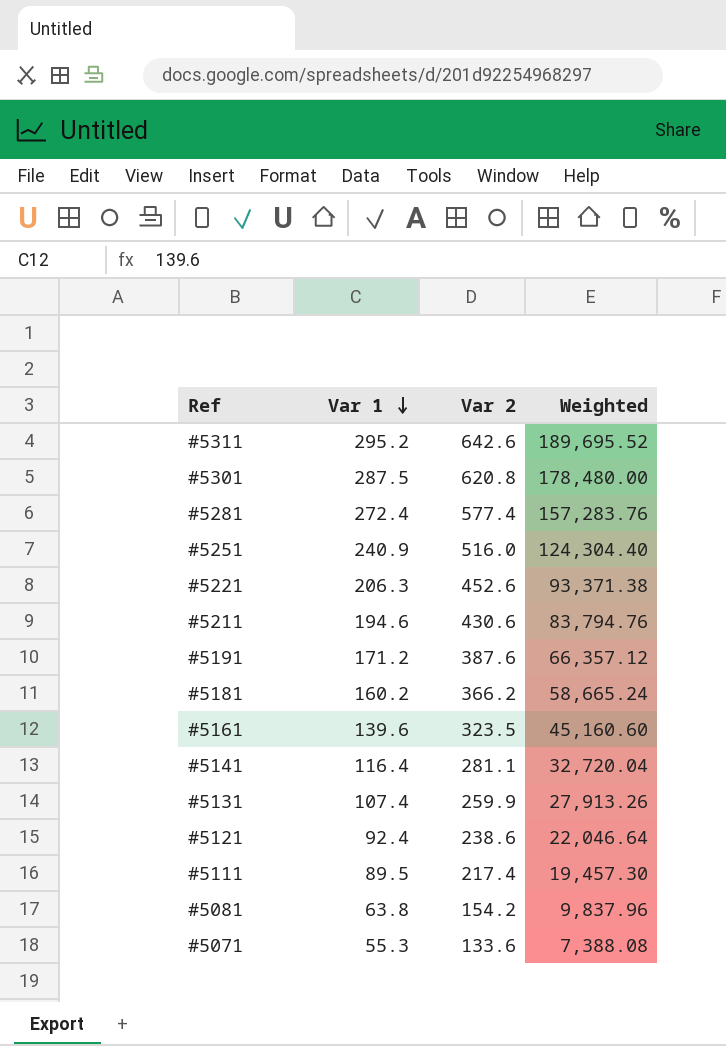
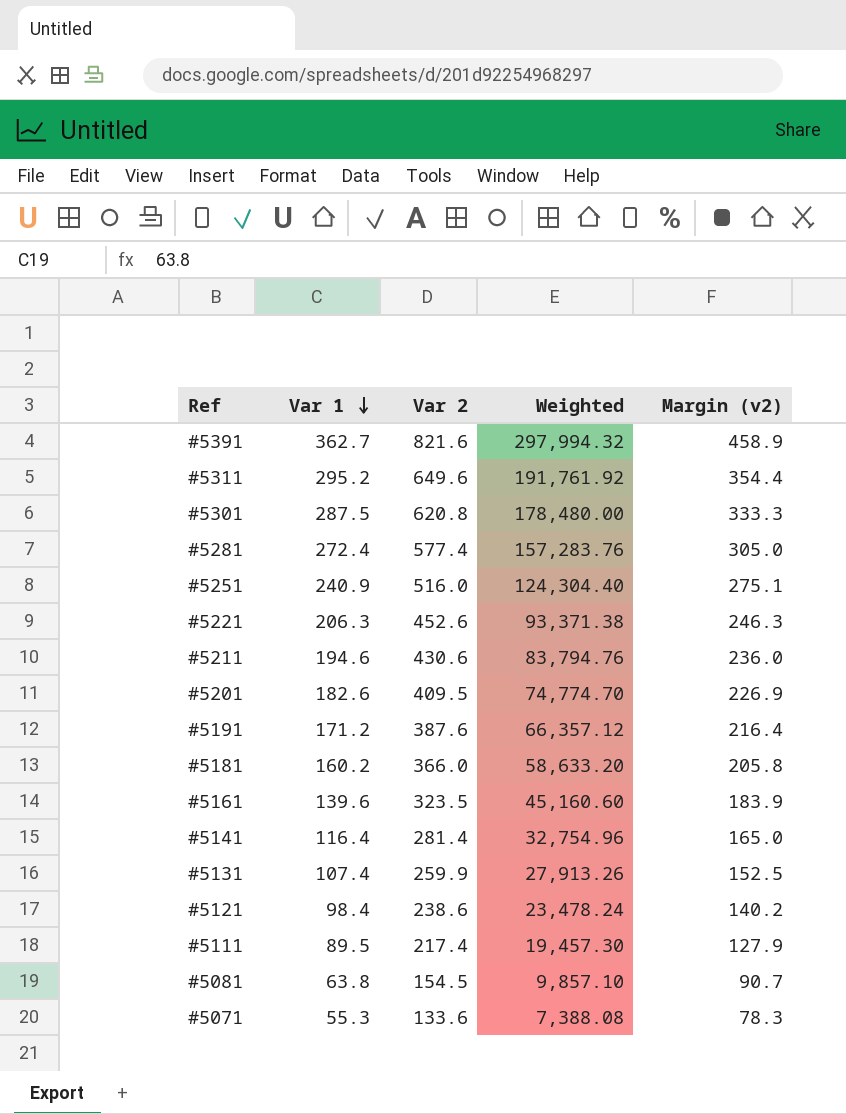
column Margin (v2) | formula: none -> [Var 2] - [Var 1]
row #5391: none -> 362.7 | 821.6 | 297,994.32 | 458.9
#5311 | Var 2: 642.6 -> 649.6
#5311 | Weighted: 189,695.52 -> 191,761.92
row #5201: none -> 182.6 | 409.5 | 74,774.70 | 226.9
#5181 | Var 2: 366.2 -> 366.0
#5181 | Weighted: 58,665.24 -> 58,633.20
#5141 | Var 2: 281.1 -> 281.4
#5141 | Weighted: 32,720.04 -> 32,754.96
#5121 | Var 1: 92.4 -> 98.4
#5121 | Weighted: 22,046.64 -> 23,478.24
#5081 | Var 2: 154.2 -> 154.5
#5081 | Weighted: 9,837.96 -> 9,857.10

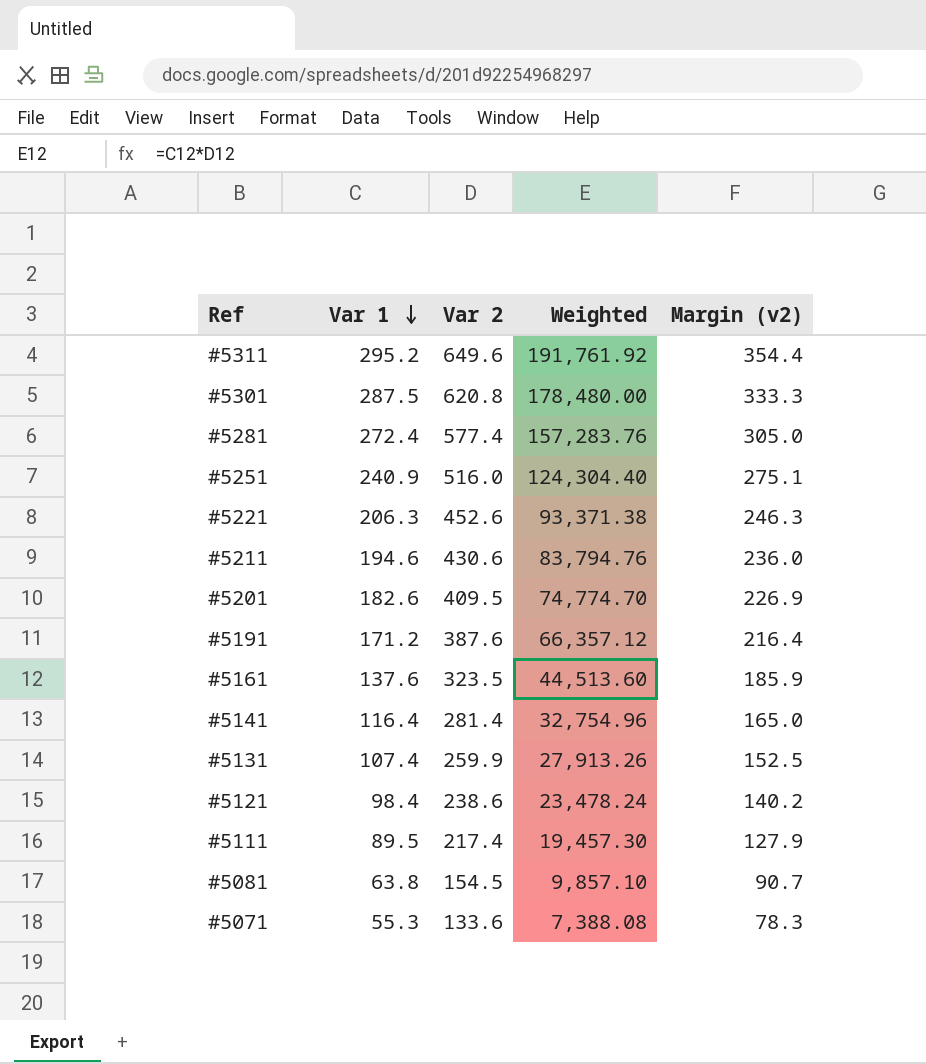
row #5391: 362.7 | 821.6 | 297,994.32 | 458.9 -> none
row #5181: 160.2 | 366.0 | 58,633.20 | 205.8 -> none
#5161 | Var 1: 139.6 -> 137.6
#5161 | Weighted: 45,160.60 -> 44,513.60
#5161 | Margin (v2): 183.9 -> 185.9

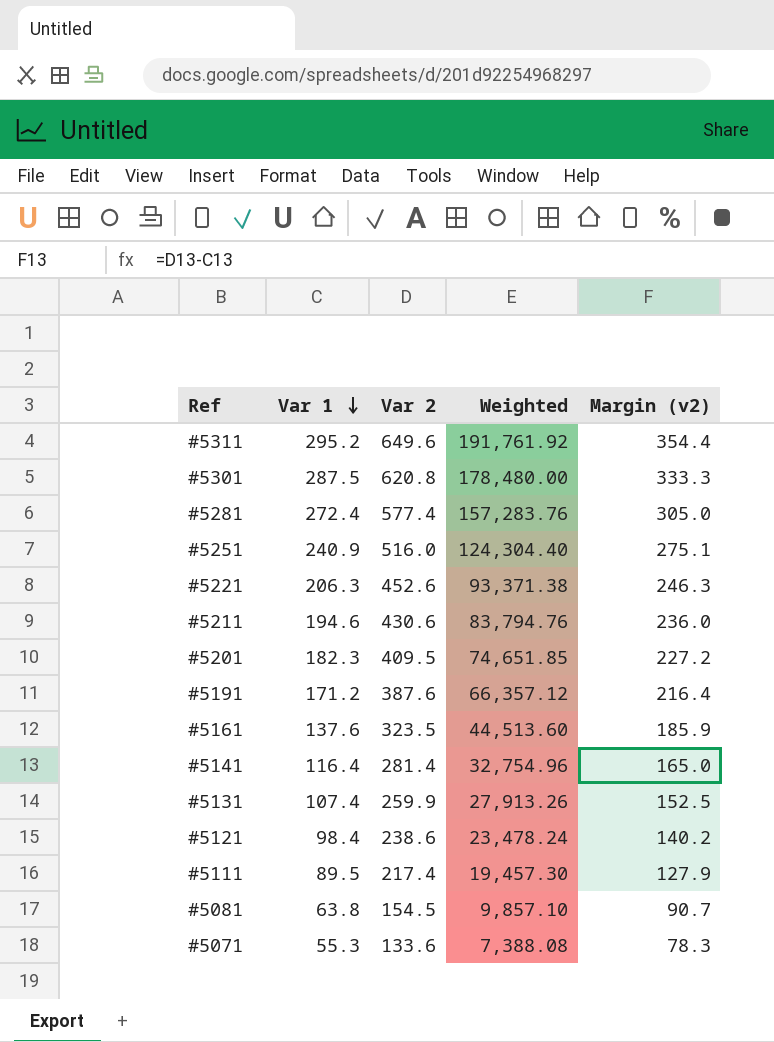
#5201 | Var 1: 182.6 -> 182.3
#5201 | Weighted: 74,774.70 -> 74,651.85
#5201 | Margin (v2): 226.9 -> 227.2

